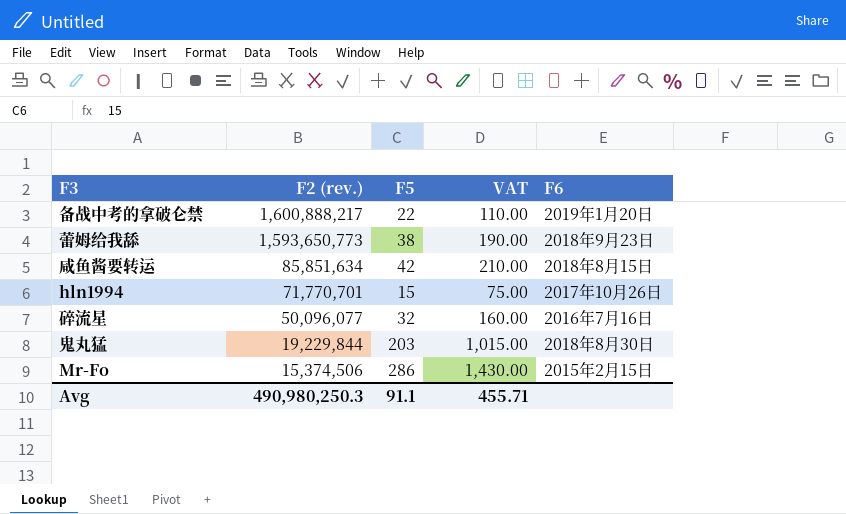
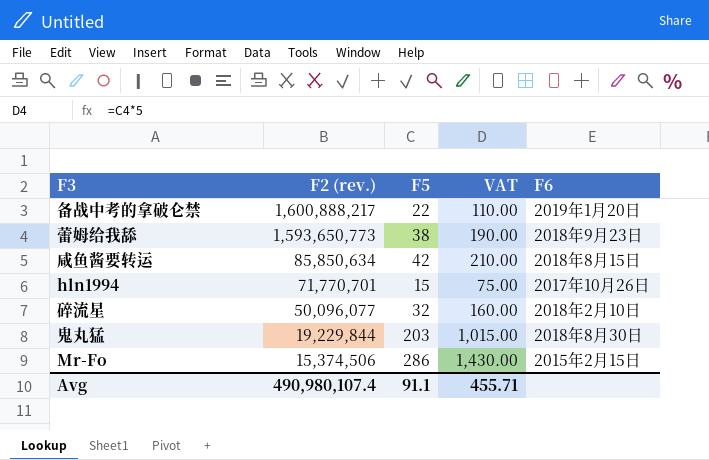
咸鱼酱要转运 | F2 (rev.): 85,851,634 -> 85,850,634
碎流星 | F6: 2016年7月16日 -> 2018年2月10日
Avg | F2 (rev.): 490,980,250.3 -> 490,980,107.4

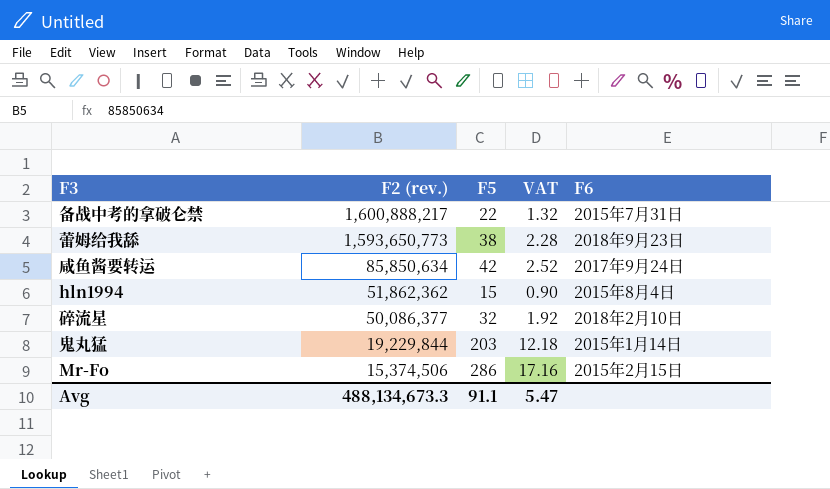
column VAT | formula: [F5] * 5 -> [F5] * 0.06
备战中考的拿破仑禁 | F6: 2019年1月20日 -> 2015年7月31日
咸鱼酱要转运 | F6: 2018年8月15日 -> 2017年9月24日
hln1994 | F2 (rev.): 71,770,701 -> 51,862,362
hln1994 | F6: 2017年10月26日 -> 2015年8月4日
碎流星 | F2 (rev.): 50,096,077 -> 50,086,377
鬼丸猛 | F6: 2018年8月30日 -> 2015年1月14日
Avg | F2 (rev.): 490,980,107.4 -> 488,134,673.3
Avg | VAT: 455.71 -> 5.47

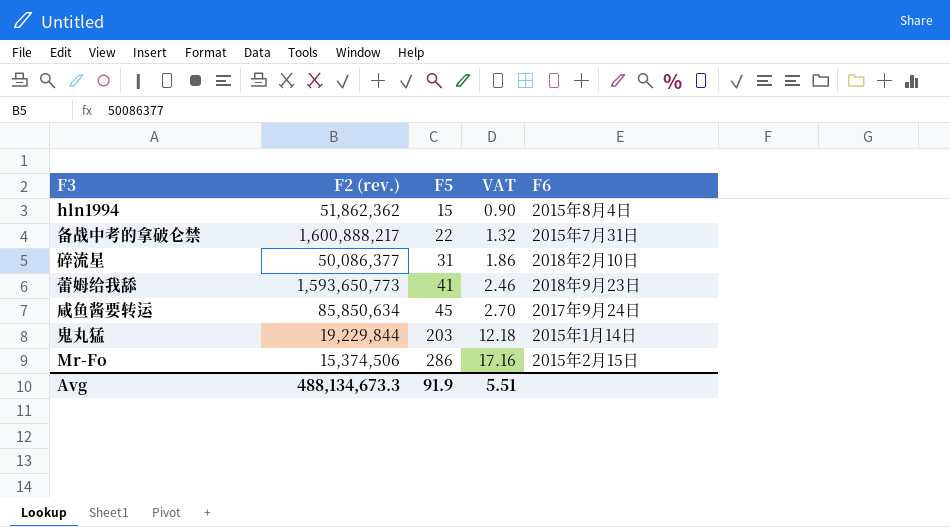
row order: F2 (rev.) descending -> F5 ascending
碎流星 | F5: 32 -> 31
碎流星 | VAT: 1.92 -> 1.86
蕾姆给我舔 | F5: 38 -> 41
蕾姆给我舔 | VAT: 2.28 -> 2.46
咸鱼酱要转运 | F5: 42 -> 45
咸鱼酱要转运 | VAT: 2.52 -> 2.70
Avg | F5: 91.1 -> 91.9
Avg | VAT: 5.47 -> 5.51

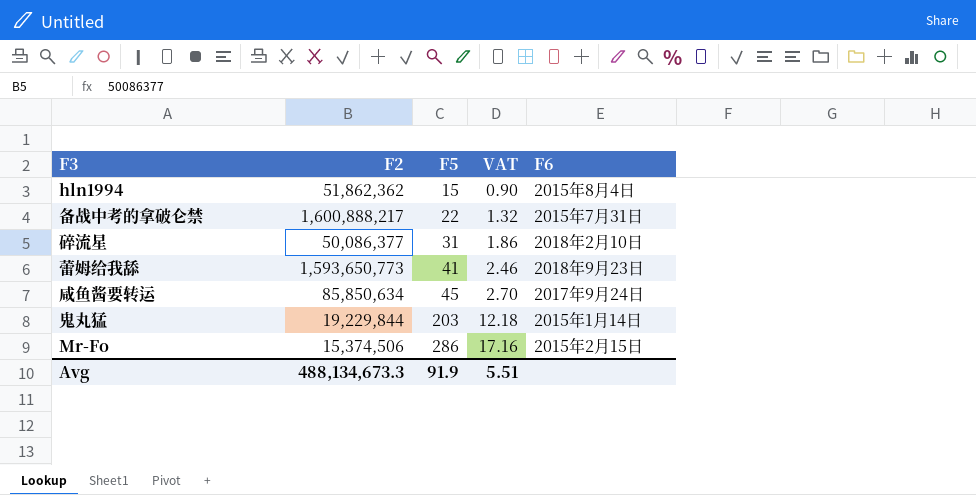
column name: F2 (rev.) -> F2

